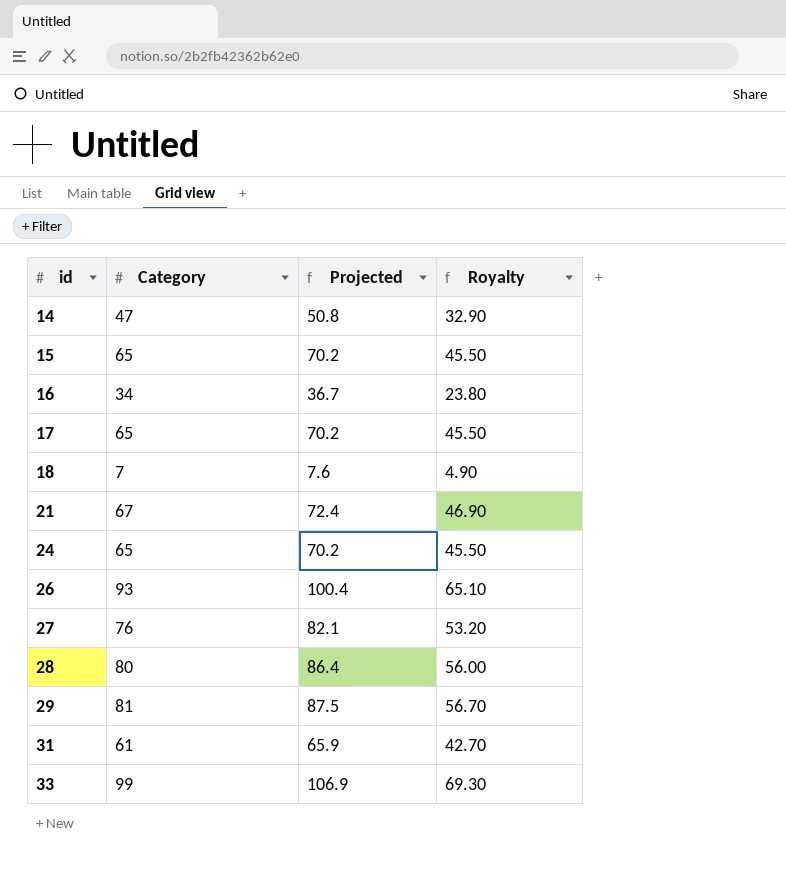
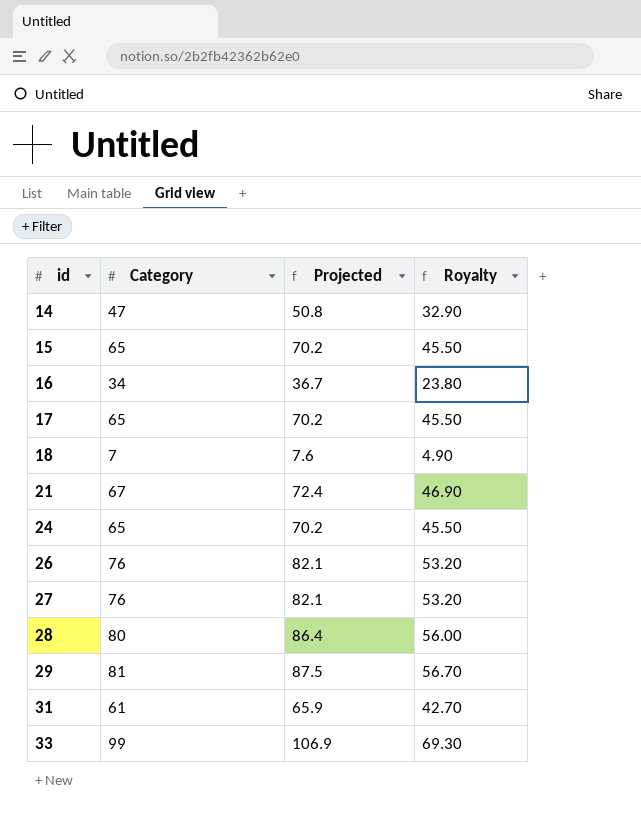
26 | Category: 93 -> 76
26 | Projected: 100.4 -> 82.1
26 | Royalty: 65.10 -> 53.20

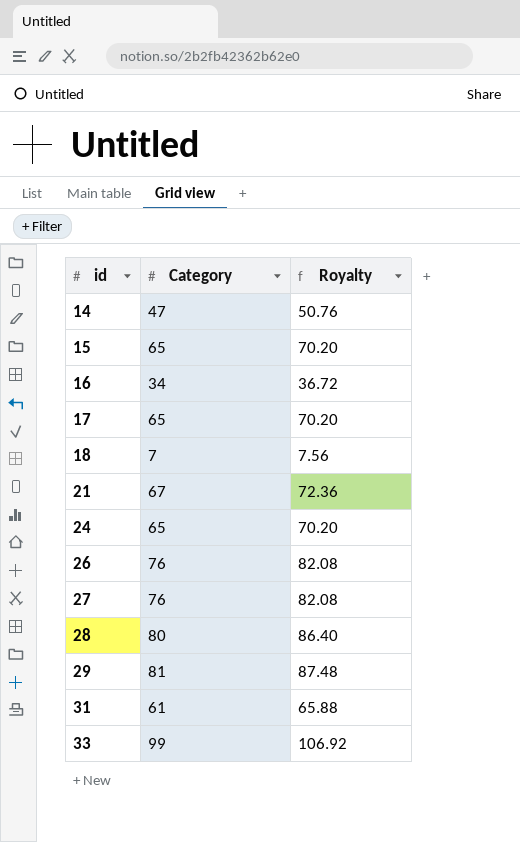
column Projected | formula: [Category] * 1.08 -> none
column Royalty | formula: [Category] * 0.7 -> [Category] * 1.08

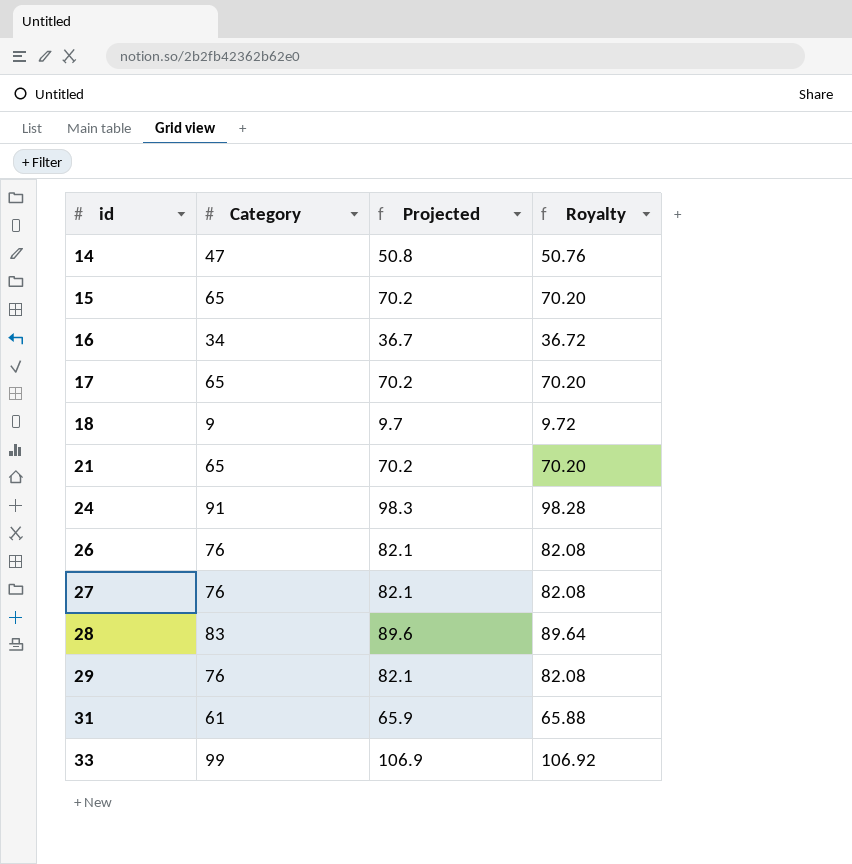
column Projected | formula: none -> [Category] * 1.08
18 | Category: 7 -> 9
18 | Royalty: 7.56 -> 9.72
21 | Category: 67 -> 65
21 | Royalty: 72.36 -> 70.20
24 | Category: 65 -> 91
24 | Royalty: 70.20 -> 98.28
28 | Category: 80 -> 83
28 | Royalty: 86.40 -> 89.64
29 | Category: 81 -> 76
29 | Royalty: 87.48 -> 82.08

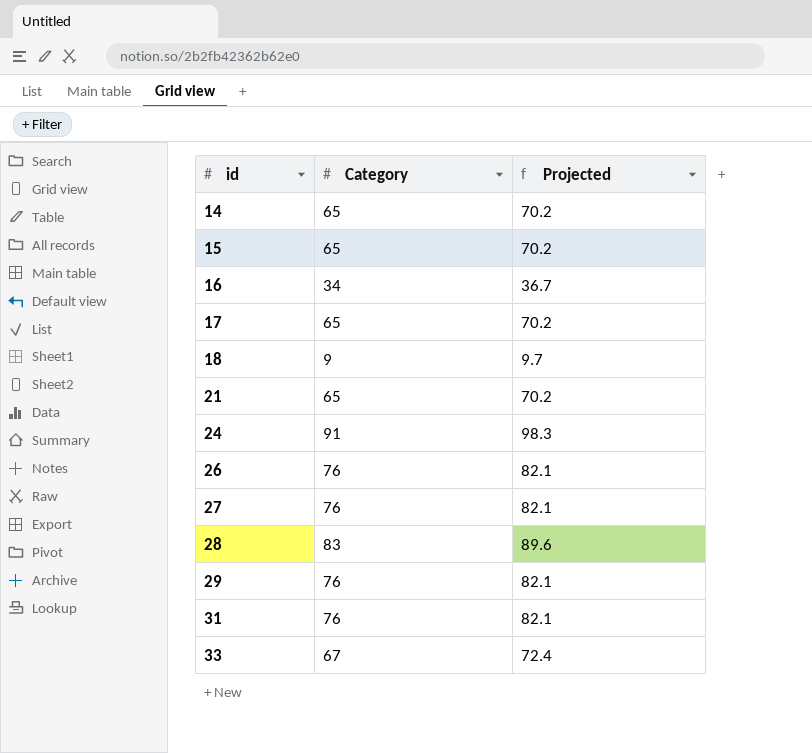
column Royalty | formula: [Category] * 1.08 -> none
14 | Category: 47 -> 65
14 | Projected: 50.8 -> 70.2
31 | Category: 61 -> 76
31 | Projected: 65.9 -> 82.1
33 | Category: 99 -> 67
33 | Projected: 106.9 -> 72.4

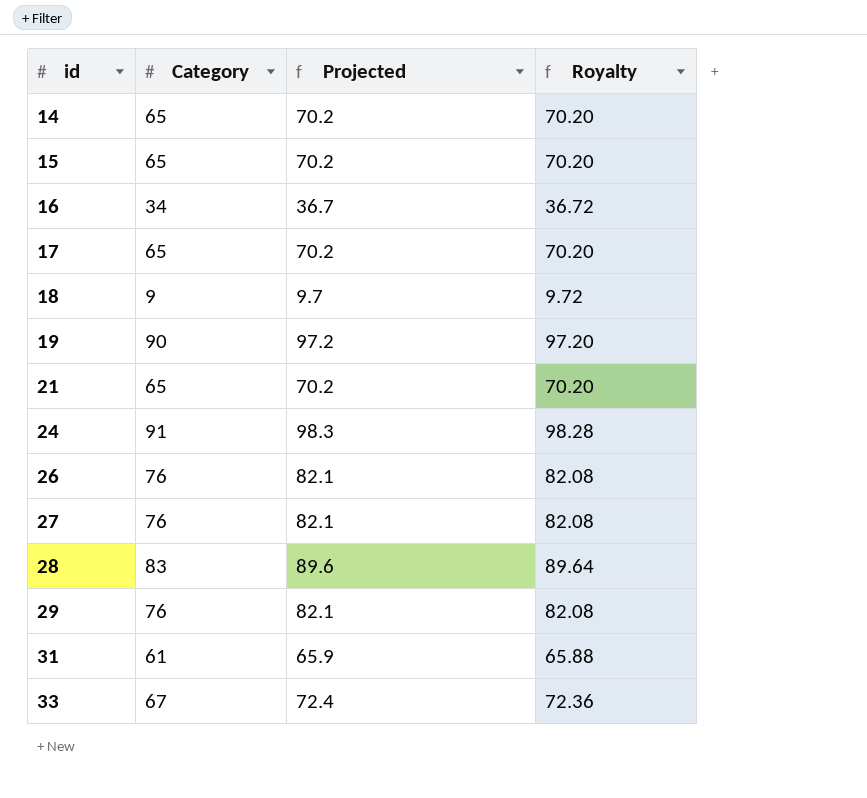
column Royalty | formula: none -> [Category] * 1.08
row 19: none -> 90 | 97.2 | 97.20
31 | Category: 76 -> 61
31 | Projected: 82.1 -> 65.9

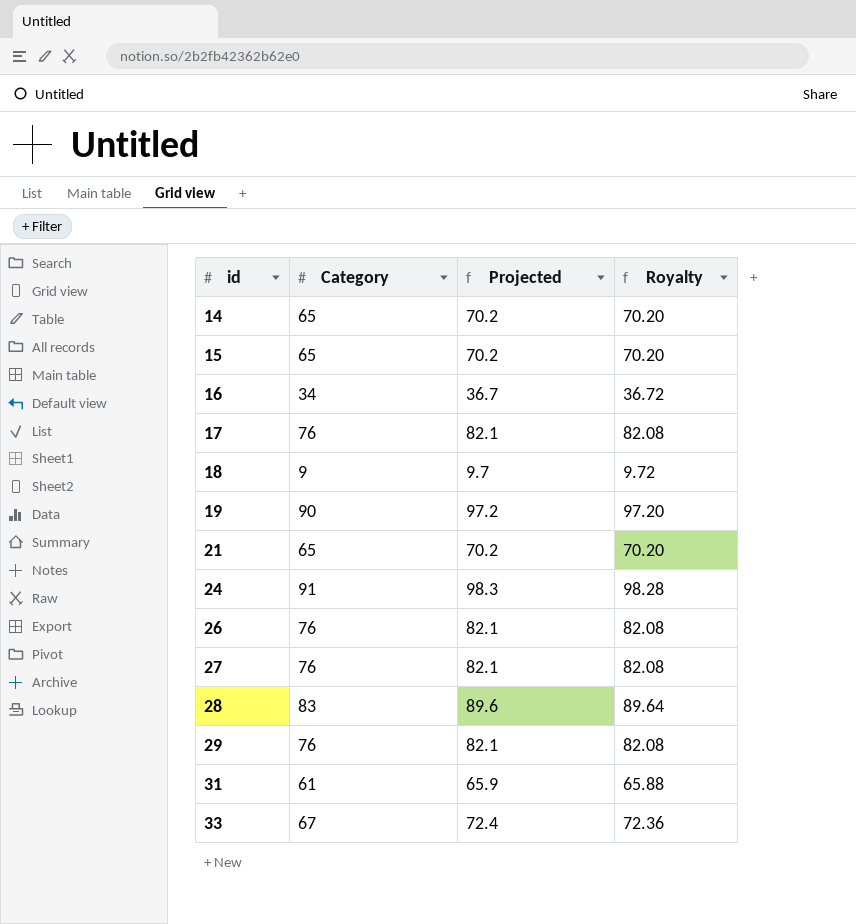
17 | Category: 65 -> 76
17 | Projected: 70.2 -> 82.1
17 | Royalty: 70.20 -> 82.08

